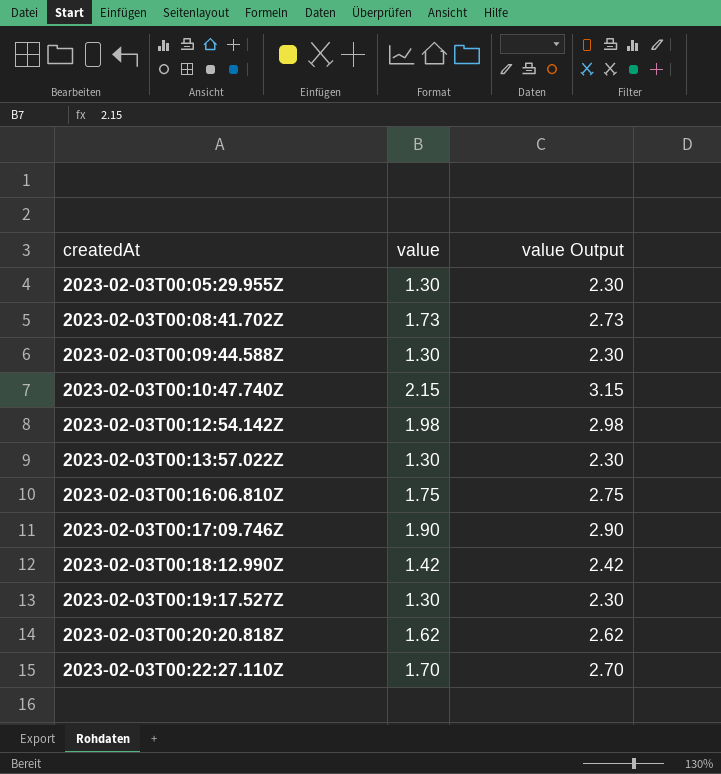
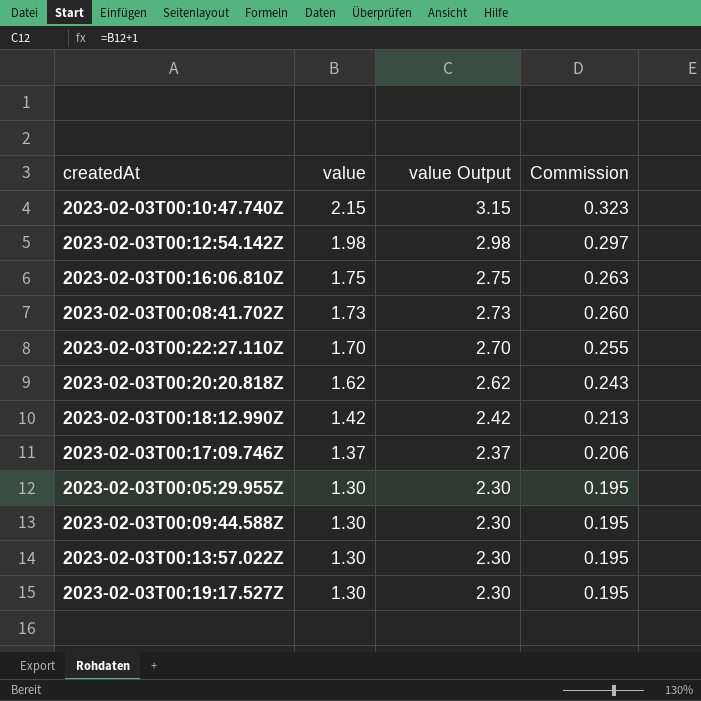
row order: createdAt ascending -> value descending
column Commission | formula: none -> [value] * 0.15
2023-02-03T00:17:09.746Z | value: 1.90 -> 1.37
2023-02-03T00:17:09.746Z | value Output: 2.90 -> 2.37

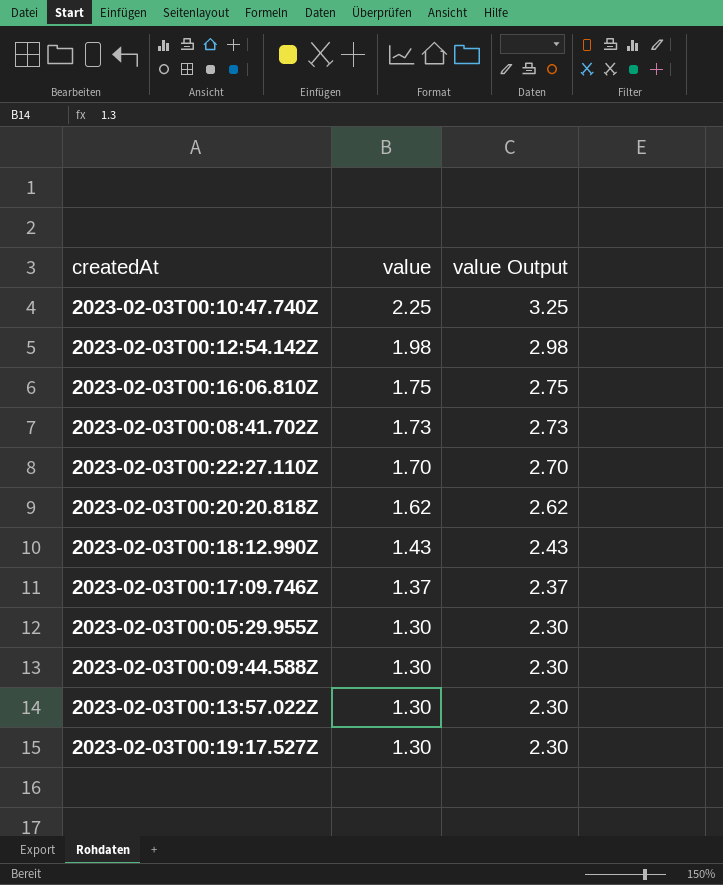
column Commission | formula: [value] * 0.15 -> none
2023-02-03T00:10:47.740Z | value: 2.15 -> 2.25
2023-02-03T00:10:47.740Z | value Output: 3.15 -> 3.25
2023-02-03T00:18:12.990Z | value: 1.42 -> 1.43
2023-02-03T00:18:12.990Z | value Output: 2.42 -> 2.43

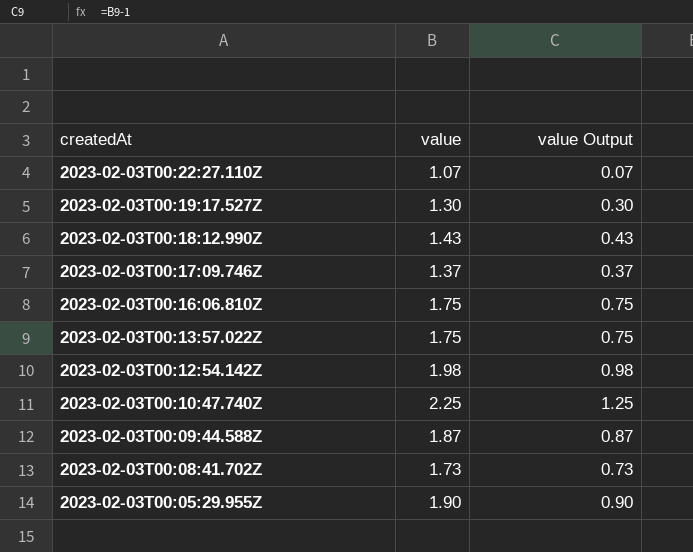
row order: value descending -> createdAt descending
column value Output | formula: [value] + 1 -> [value] - 1
row 2023-02-03T00:20:20.818Z: 1.62 | 2.62 -> none
2023-02-03T00:22:27.110Z | value: 1.70 -> 1.07
2023-02-03T00:13:57.022Z | value: 1.30 -> 1.75
2023-02-03T00:09:44.588Z | value: 1.30 -> 1.87
2023-02-03T00:05:29.955Z | value: 1.30 -> 1.90

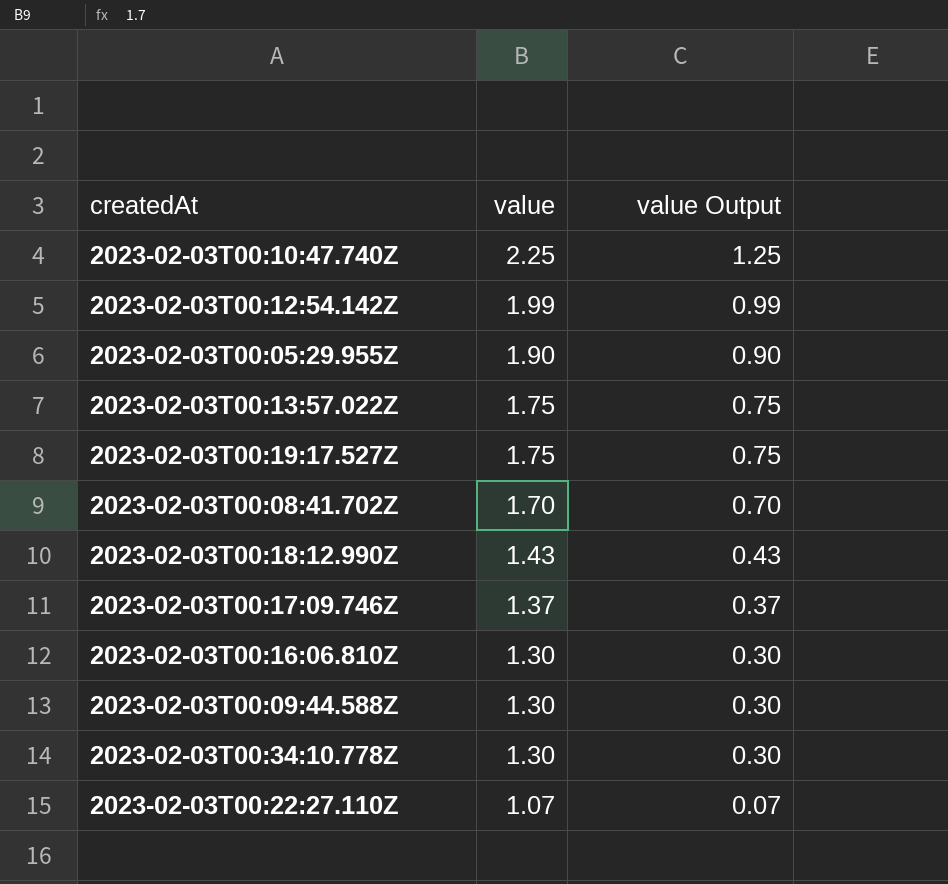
row order: createdAt descending -> value descending
2023-02-03T00:12:54.142Z | value: 1.98 -> 1.99
2023-02-03T00:12:54.142Z | value Output: 0.98 -> 0.99
2023-02-03T00:19:17.527Z | value: 1.30 -> 1.75
2023-02-03T00:19:17.527Z | value Output: 0.30 -> 0.75
2023-02-03T00:08:41.702Z | value: 1.73 -> 1.70
2023-02-03T00:08:41.702Z | value Output: 0.73 -> 0.70
2023-02-03T00:16:06.810Z | value: 1.75 -> 1.30
2023-02-03T00:16:06.810Z | value Output: 0.75 -> 0.30
2023-02-03T00:09:44.588Z | value: 1.87 -> 1.30
2023-02-03T00:09:44.588Z | value Output: 0.87 -> 0.30
row 2023-02-03T00:34:10.778Z: none -> 1.30 | 0.30

